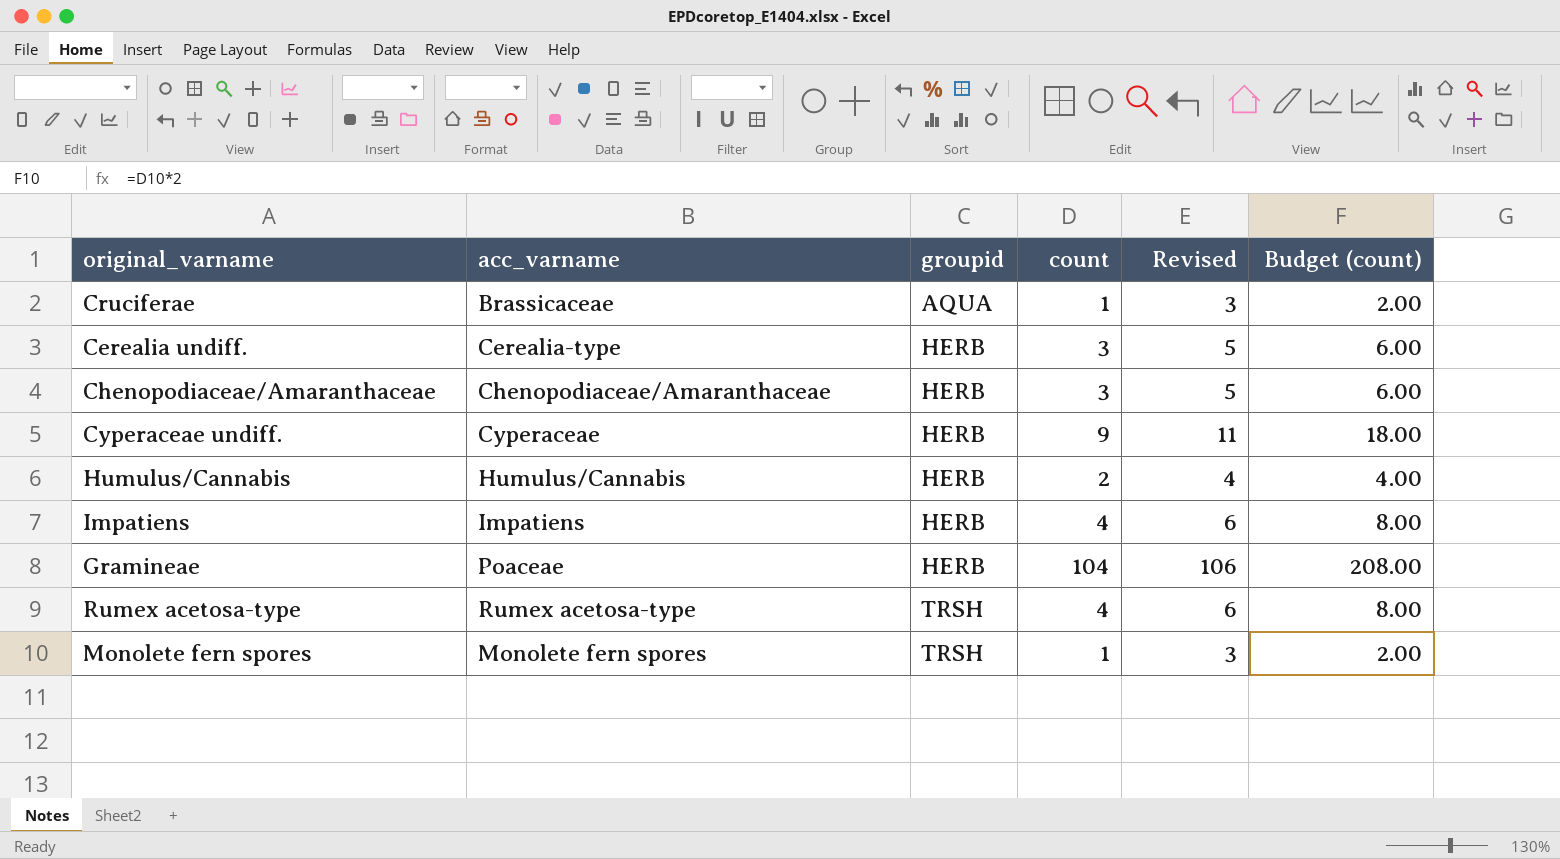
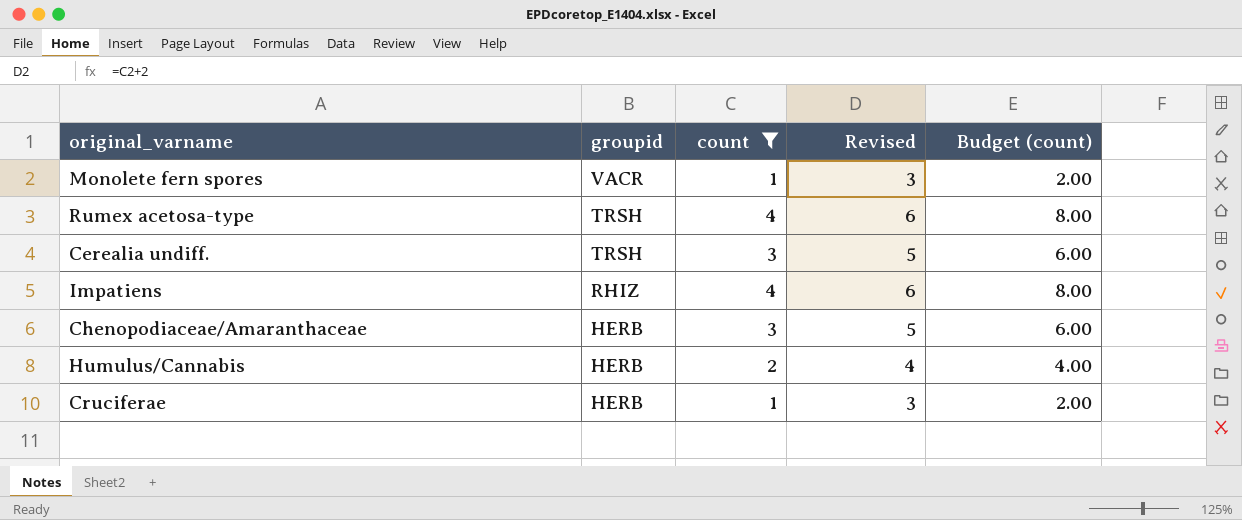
filter: none -> count <= 4
row order: groupid ascending -> groupid descending
column acc_varname | position: 2 -> none
Monolete fern spores | groupid: TRSH -> VACR
Cerealia undiff. | groupid: HERB -> TRSH
Impatiens | groupid: HERB -> RHIZ
Cruciferae | groupid: AQUA -> HERB

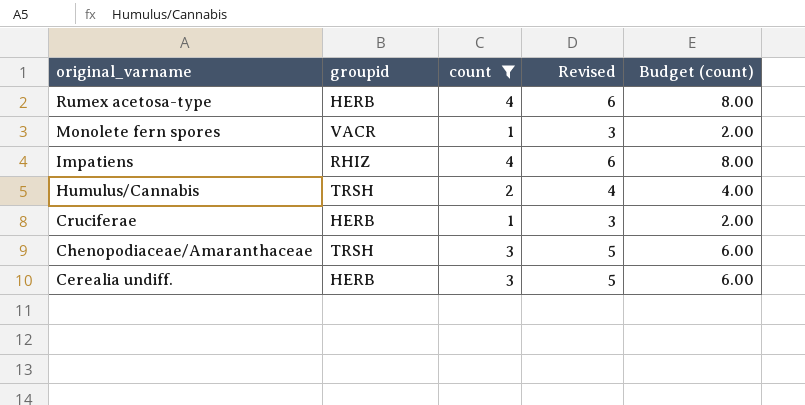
row order: groupid descending -> original_varname descending
Rumex acetosa-type | groupid: TRSH -> HERB
Humulus/Cannabis | groupid: HERB -> TRSH
Chenopodiaceae/Amaranthaceae | groupid: HERB -> TRSH
Cerealia undiff. | groupid: TRSH -> HERB

